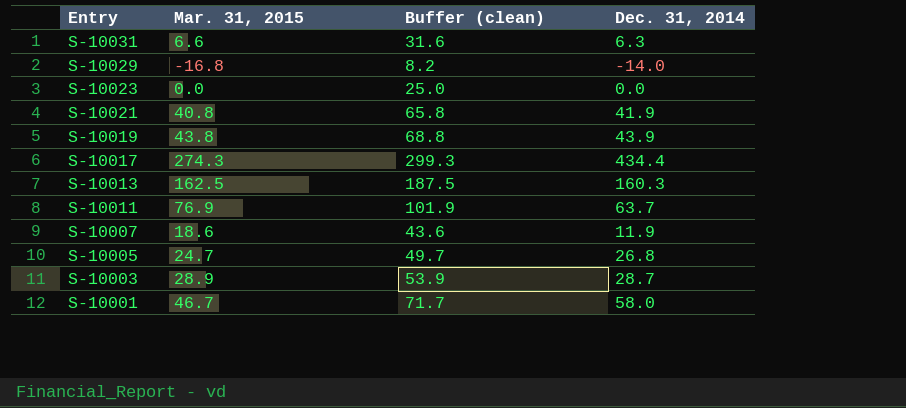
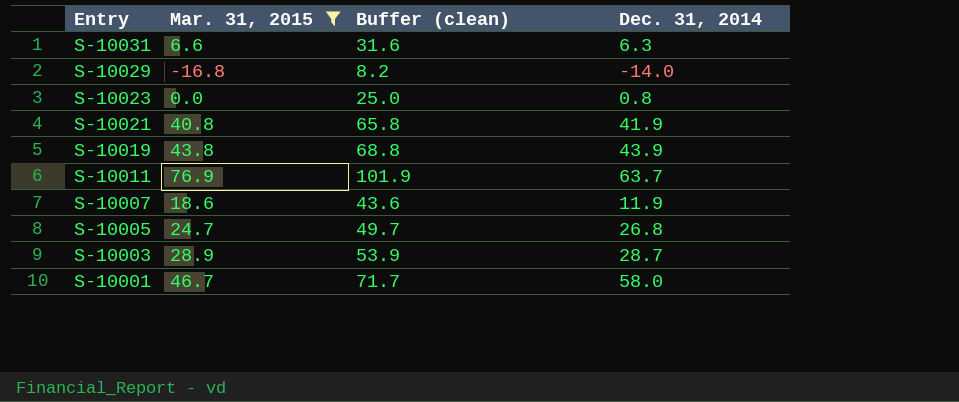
filter: none -> Mar. 31, 2015 <= 76.9
S-10023 | Dec. 31, 2014: 0.0 -> 0.8

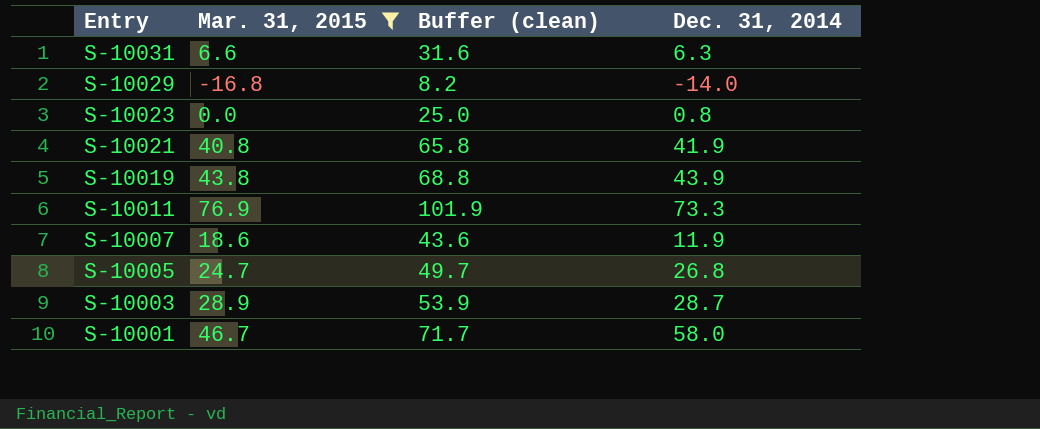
S-10011 | Dec. 31, 2014: 63.7 -> 73.3

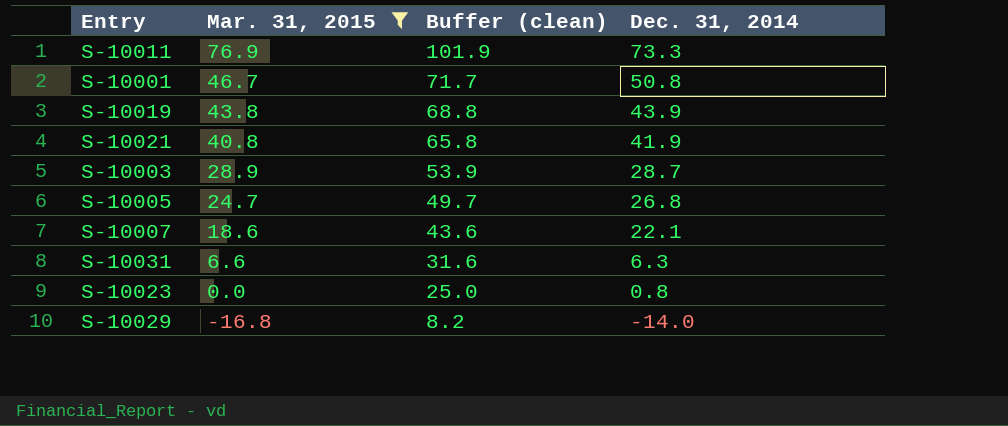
row order: Entry descending -> Mar. 31, 2015 descending
S-10001 | Dec. 31, 2014: 58.0 -> 50.8
S-10007 | Dec. 31, 2014: 11.9 -> 22.1

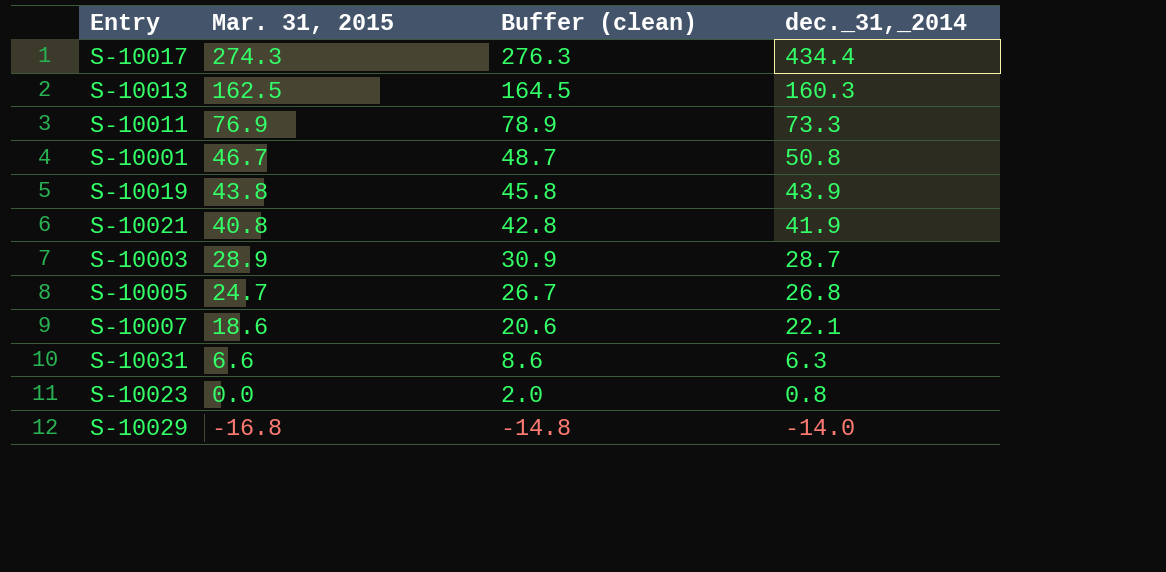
filter: Mar. 31, 2015 <= 76.9 -> none
column Buffer (clean) | formula: [Mar. 31, 2015] + 25 -> [Mar. 31, 2015] + 2
column name: Dec. 31, 2014 -> dec._31,_2014

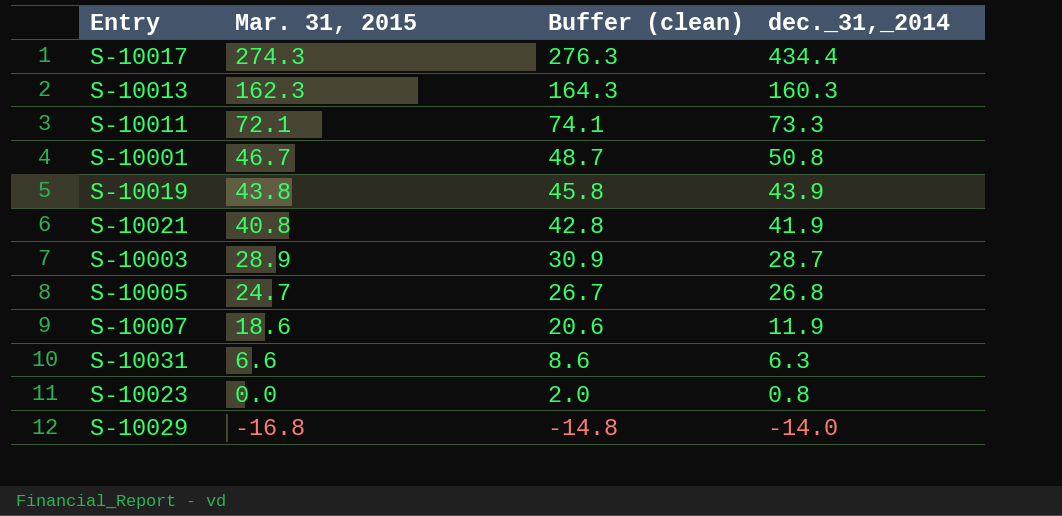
S-10013 | Mar. 31, 2015: 162.5 -> 162.3
S-10013 | Buffer (clean): 164.5 -> 164.3
S-10011 | Mar. 31, 2015: 76.9 -> 72.1
S-10011 | Buffer (clean): 78.9 -> 74.1
S-10007 | dec._31,_2014: 22.1 -> 11.9

